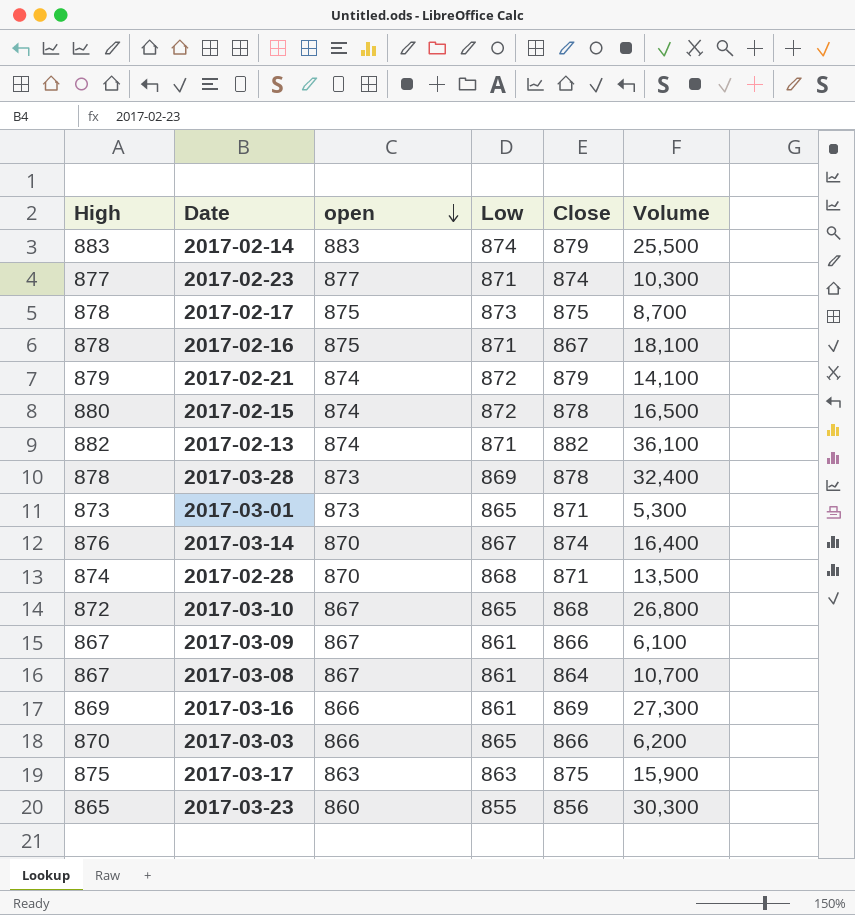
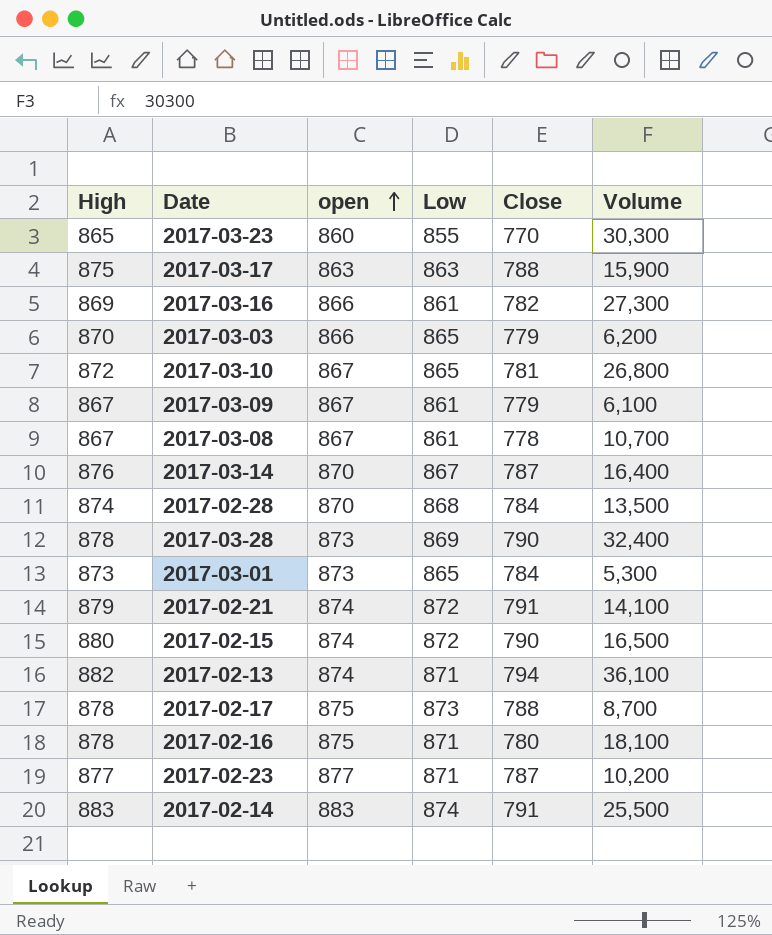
row order: open descending -> open ascending
2017-03-23 | Close: 856 -> 770
2017-03-17 | Close: 875 -> 788
2017-03-16 | Close: 869 -> 782
2017-03-03 | Close: 866 -> 779
2017-03-10 | Close: 868 -> 781
2017-03-09 | Close: 866 -> 779
2017-03-08 | Close: 864 -> 778
2017-03-14 | Close: 874 -> 787
2017-02-28 | Close: 871 -> 784
2017-03-28 | Close: 878 -> 790
2017-03-01 | Close: 871 -> 784
2017-02-21 | Close: 879 -> 791
2017-02-15 | Close: 878 -> 790
2017-02-13 | Close: 882 -> 794
2017-02-17 | Close: 875 -> 788
2017-02-16 | Close: 867 -> 780
2017-02-23 | Close: 874 -> 787
2017-02-23 | Volume: 10,300 -> 10,200
2017-02-14 | Close: 879 -> 791

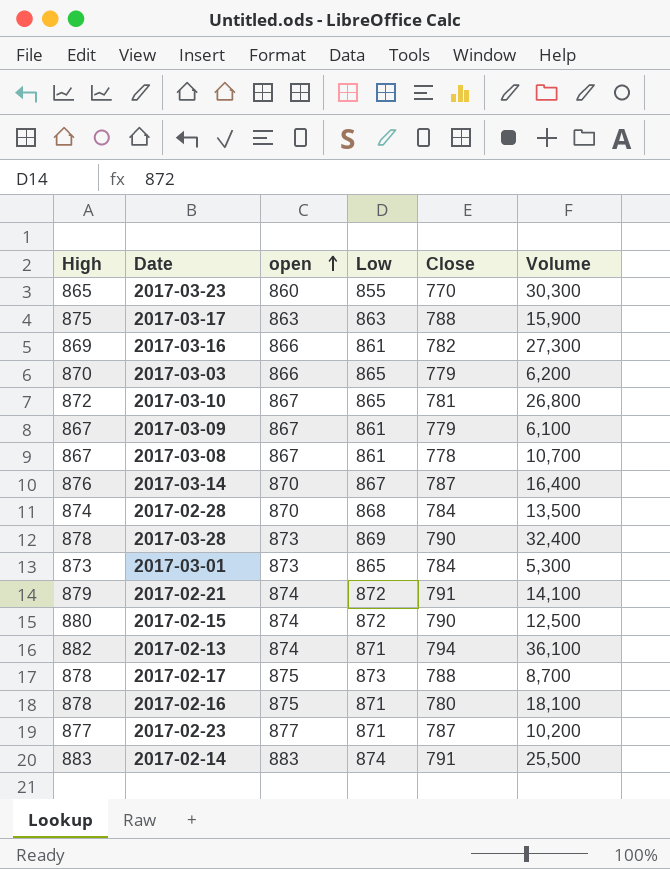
2017-02-15 | Volume: 16,500 -> 12,500

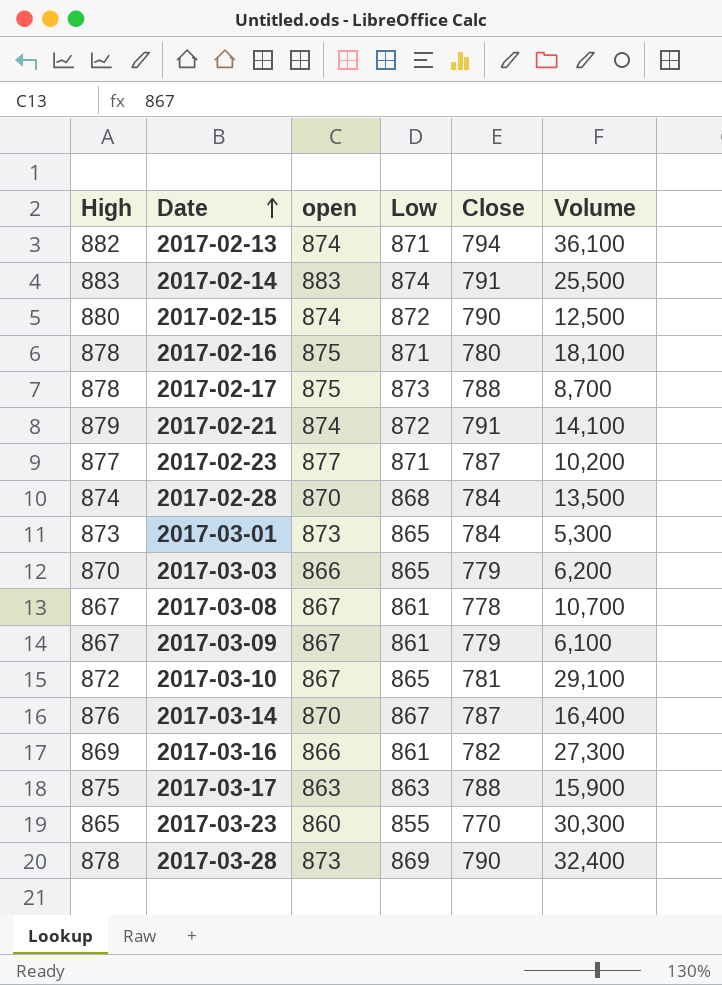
row order: open ascending -> Date ascending
2017-03-10 | Volume: 26,800 -> 29,100

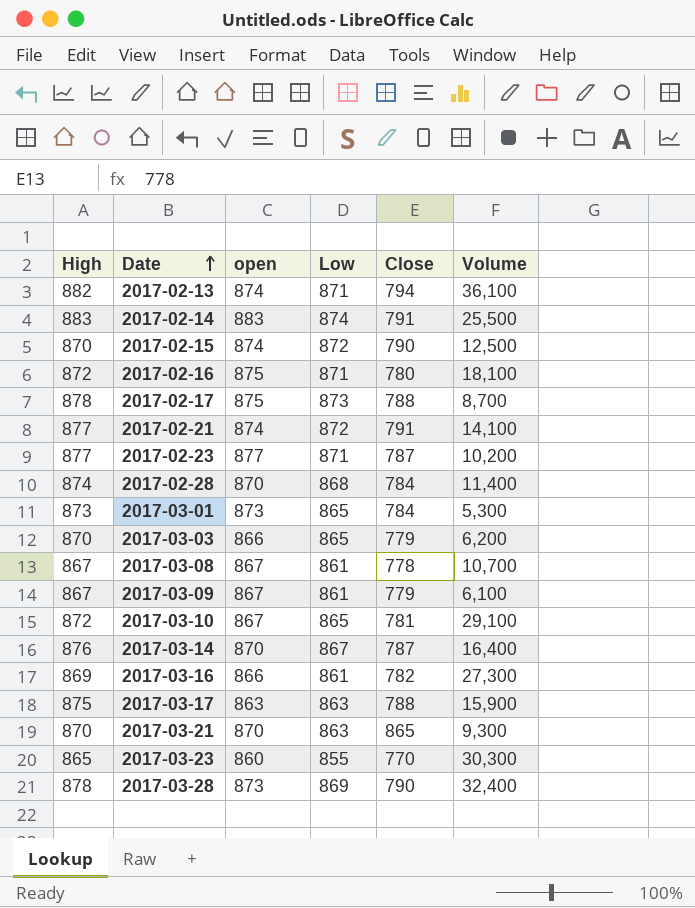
2017-02-15 | High: 880 -> 870
2017-02-16 | High: 878 -> 872
2017-02-21 | High: 879 -> 877
2017-02-28 | Volume: 13,500 -> 11,400
row 2017-03-21: none -> 870 | 870 | 863 | 865 | 9,300

